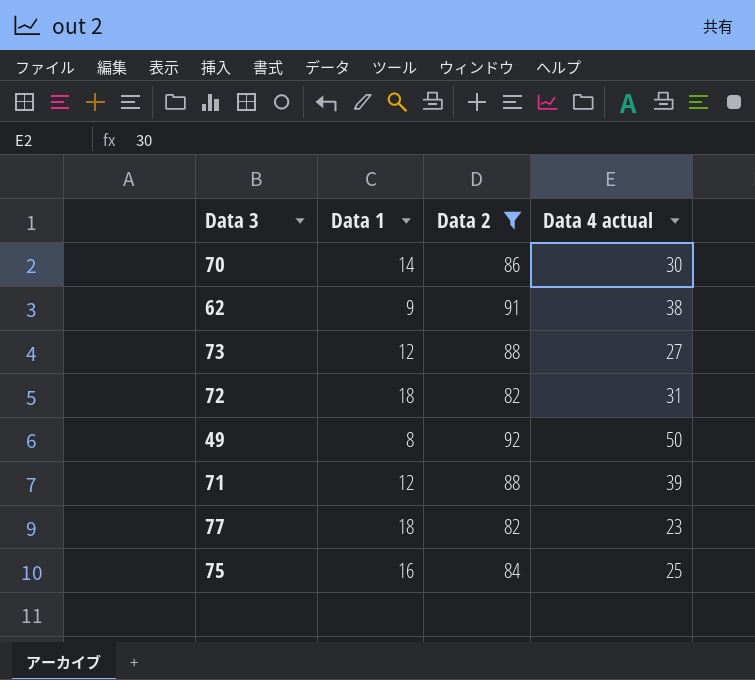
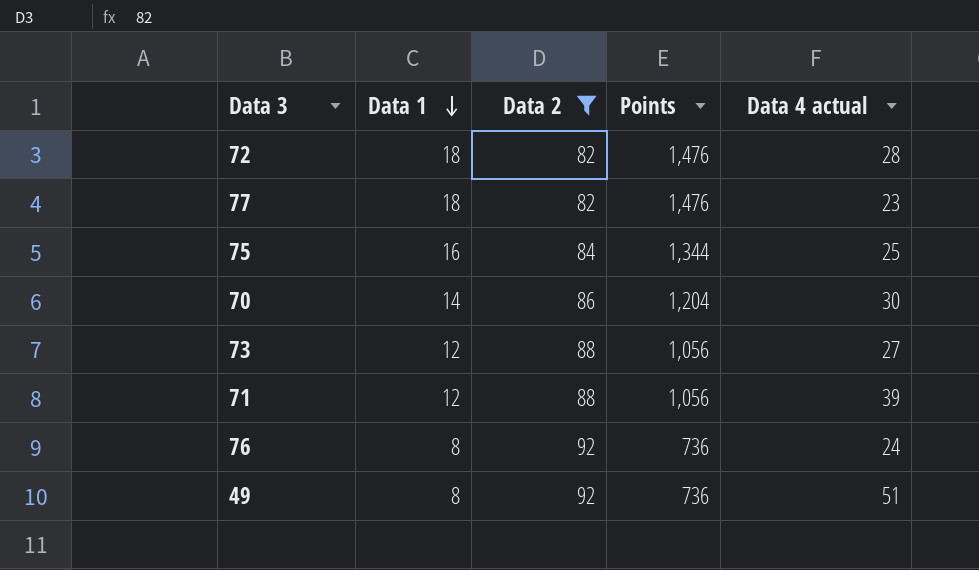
row order: none -> Data 1 descending
column Points | formula: none -> [Data 1] * [Data 2]
row 62: 9 | 91 | 38 -> none
72 | Data 4 actual: 31 -> 28
row 76: none -> 8 | 92 | 736 | 24
49 | Data 4 actual: 50 -> 51

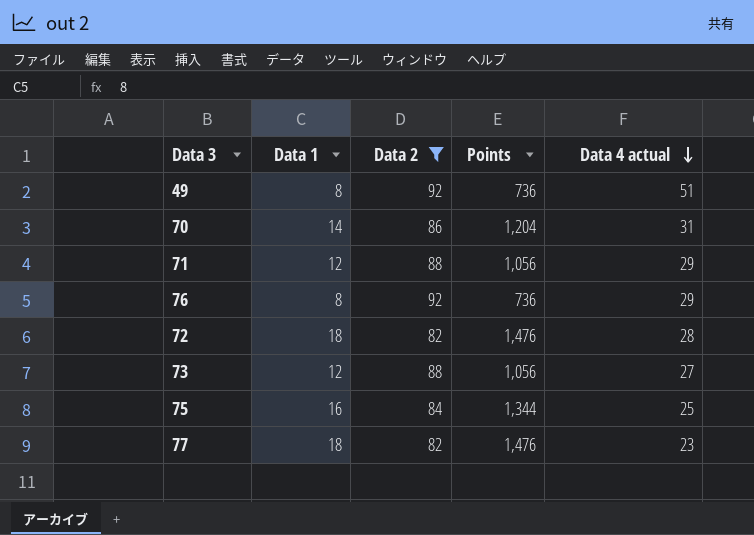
row order: Data 1 descending -> Data 4 actual descending
70 | Data 4 actual: 30 -> 31
71 | Data 4 actual: 39 -> 29
76 | Data 4 actual: 24 -> 29

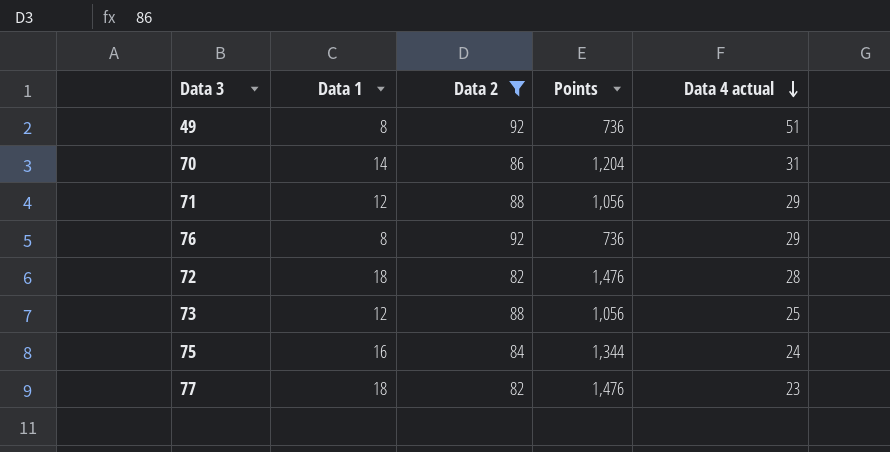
73 | Data 4 actual: 27 -> 25
75 | Data 4 actual: 25 -> 24

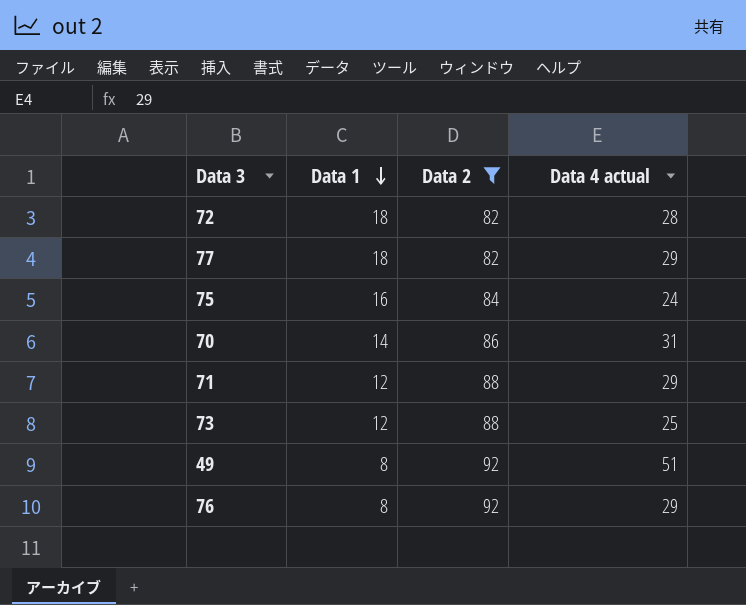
row order: Data 4 actual descending -> Data 1 descending
column Points | formula: [Data 1] * [Data 2] -> none
77 | Data 4 actual: 23 -> 29

